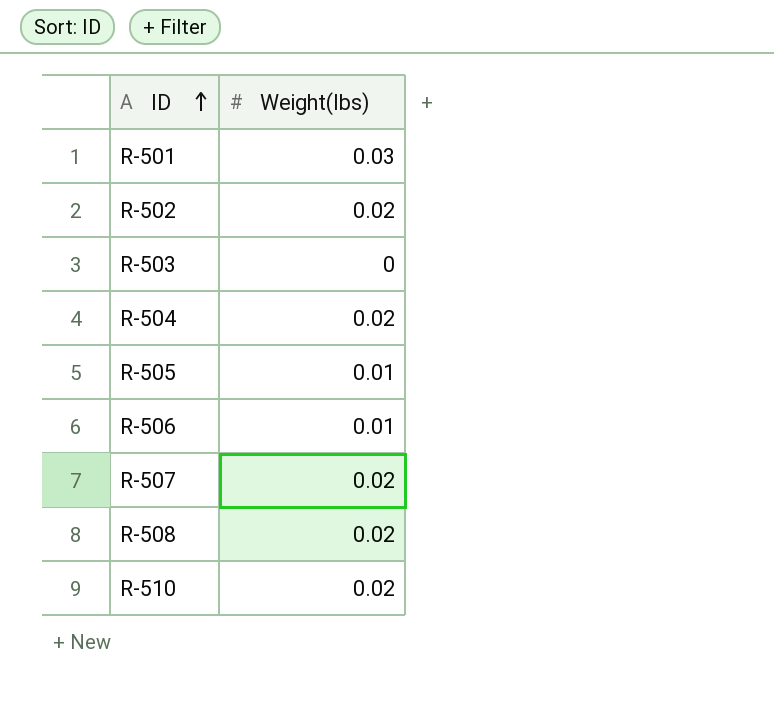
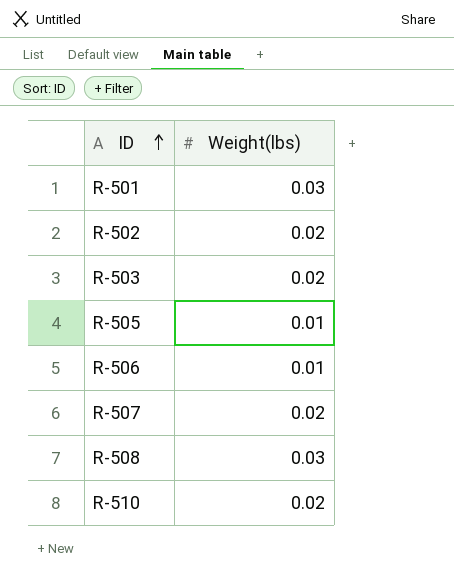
row R-504: 0.02 -> none
R-503 | Weight(lbs): 0 -> 0.02
R-508 | Weight(lbs): 0.02 -> 0.03

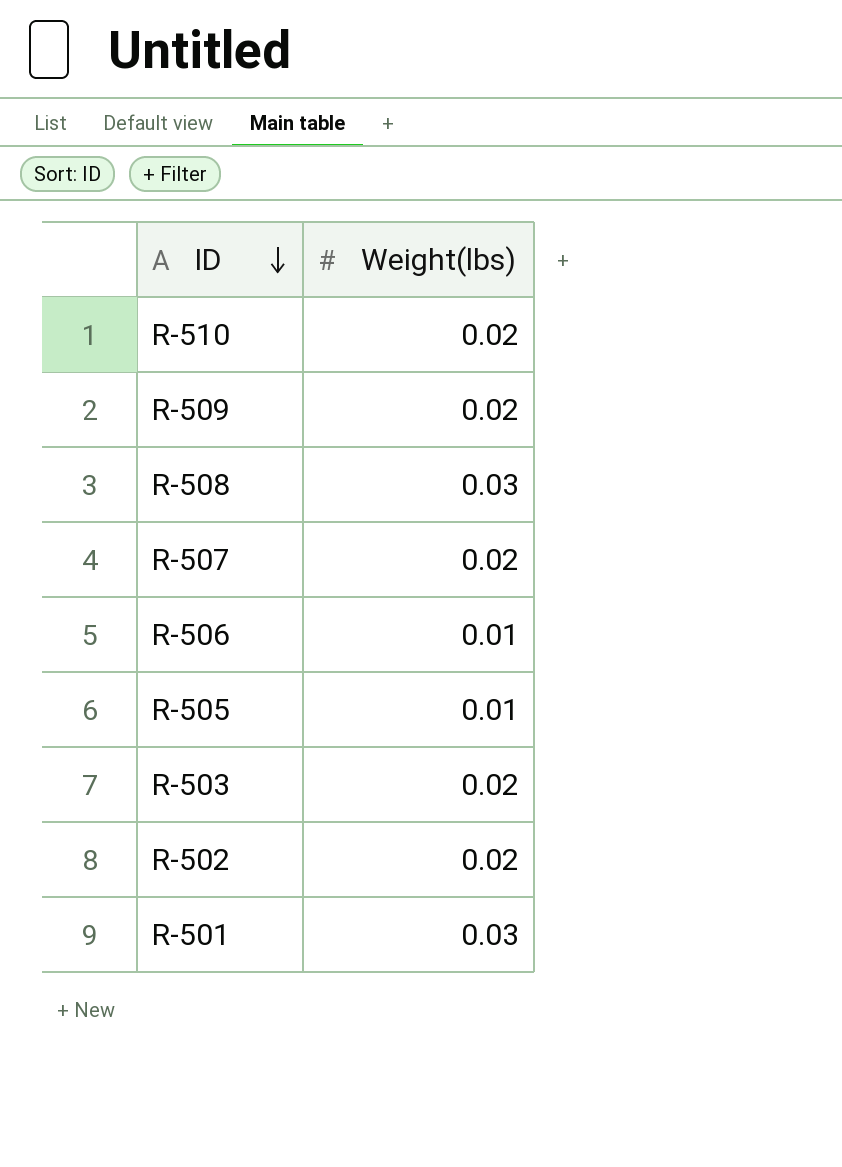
row order: ID ascending -> ID descending
row R-509: none -> 0.02

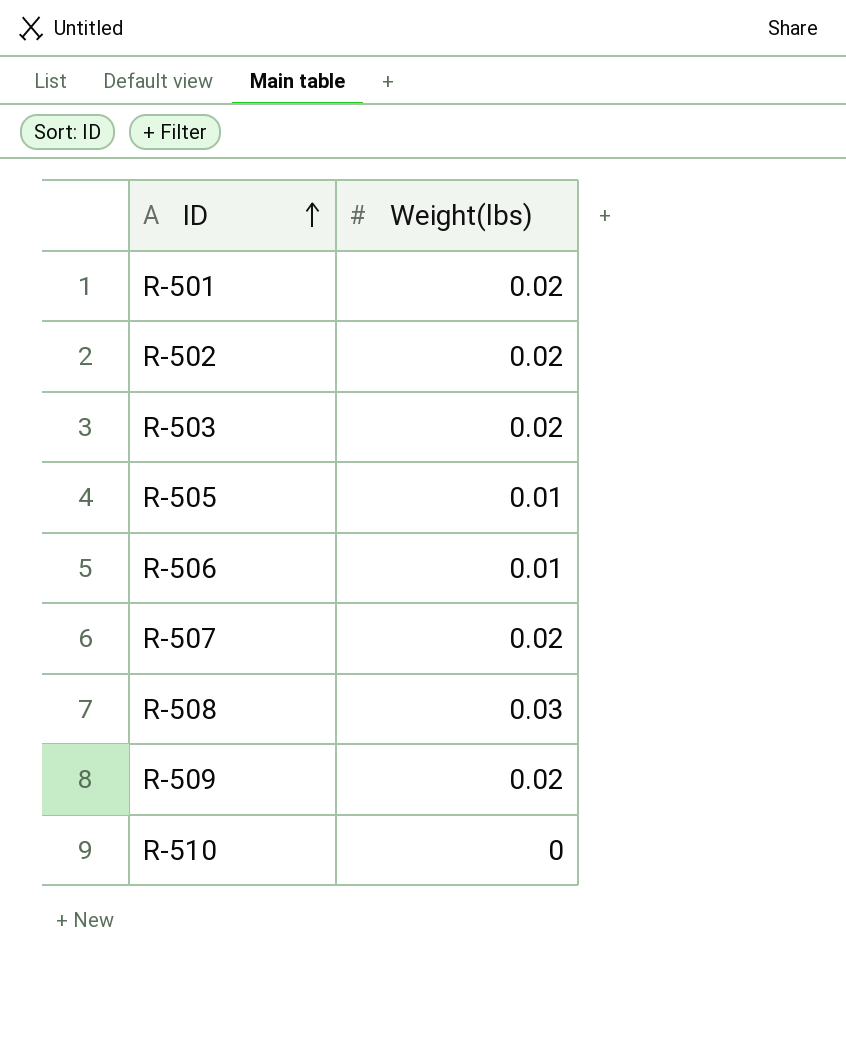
row order: ID descending -> ID ascending
R-501 | Weight(lbs): 0.03 -> 0.02
R-510 | Weight(lbs): 0.02 -> 0

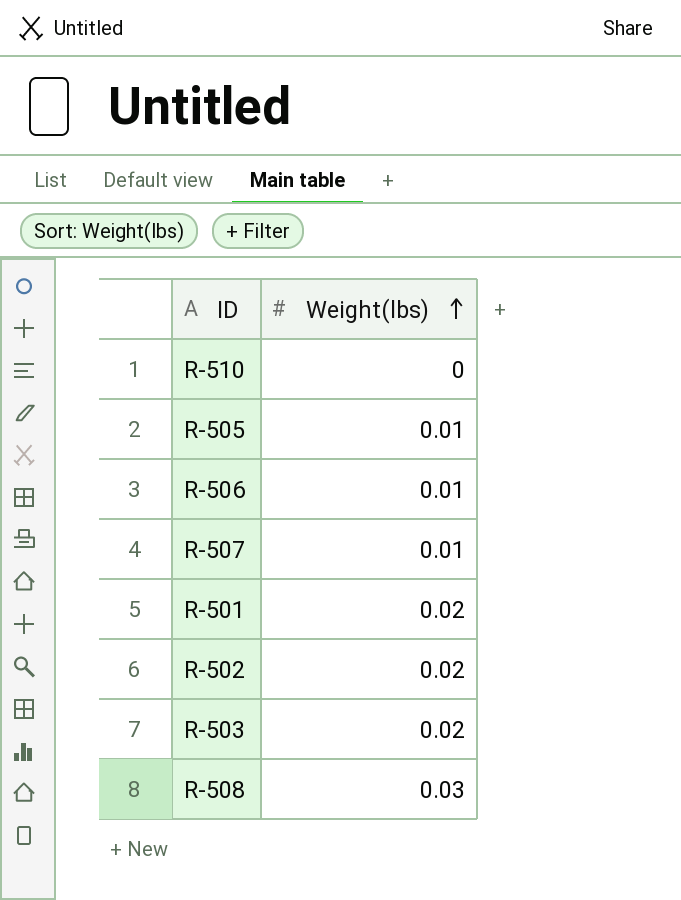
row order: ID ascending -> Weight(lbs) ascending
row R-509: 0.02 -> none
R-507 | Weight(lbs): 0.02 -> 0.01

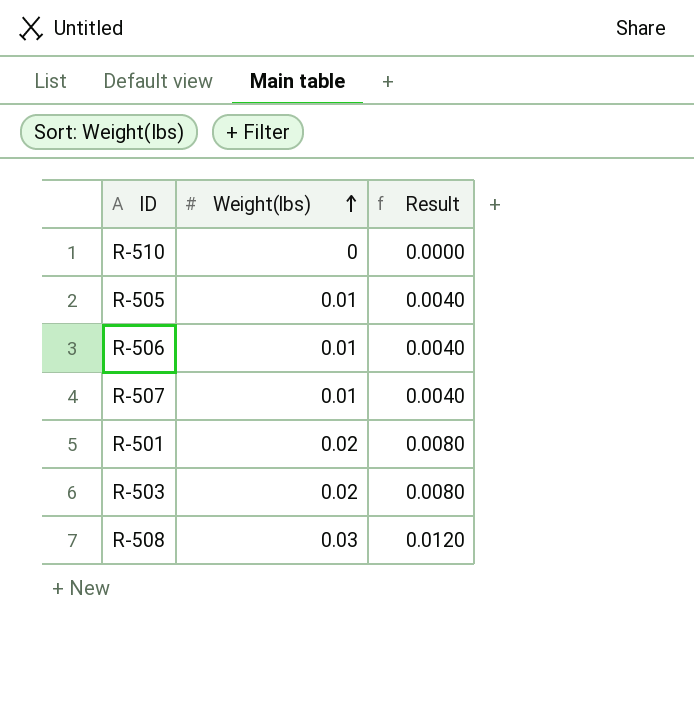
column Result | formula: none -> [Weight(lbs)] * 0.4
row R-502: 0.02 -> none

